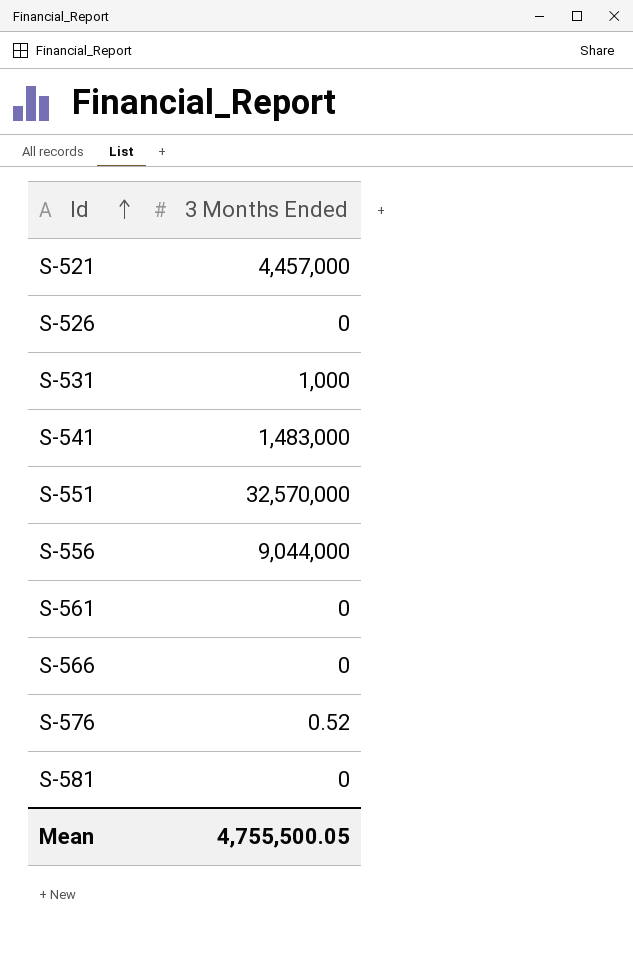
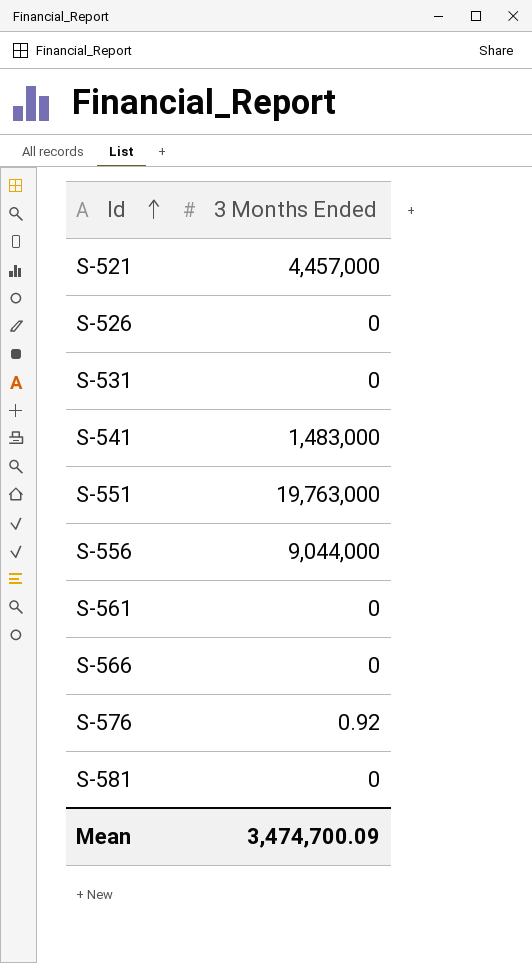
S-531 | 3 Months Ended: 1,000 -> 0
S-551 | 3 Months Ended: 32,570,000 -> 19,763,000
S-576 | 3 Months Ended: 0.52 -> 0.92
Mean | 3 Months Ended: 4,755,500.05 -> 3,474,700.09

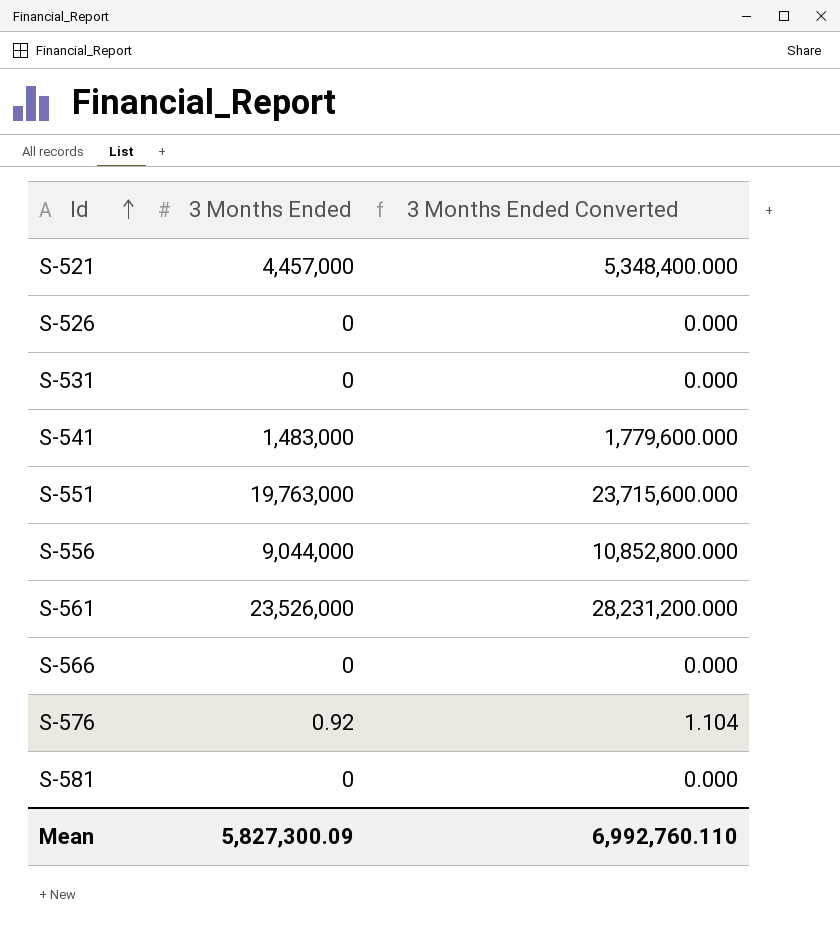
column 3 Months Ended Converted | formula: none -> [3 Months Ended] * 1.2
S-561 | 3 Months Ended: 0 -> 23,526,000
Mean | 3 Months Ended: 3,474,700.09 -> 5,827,300.09

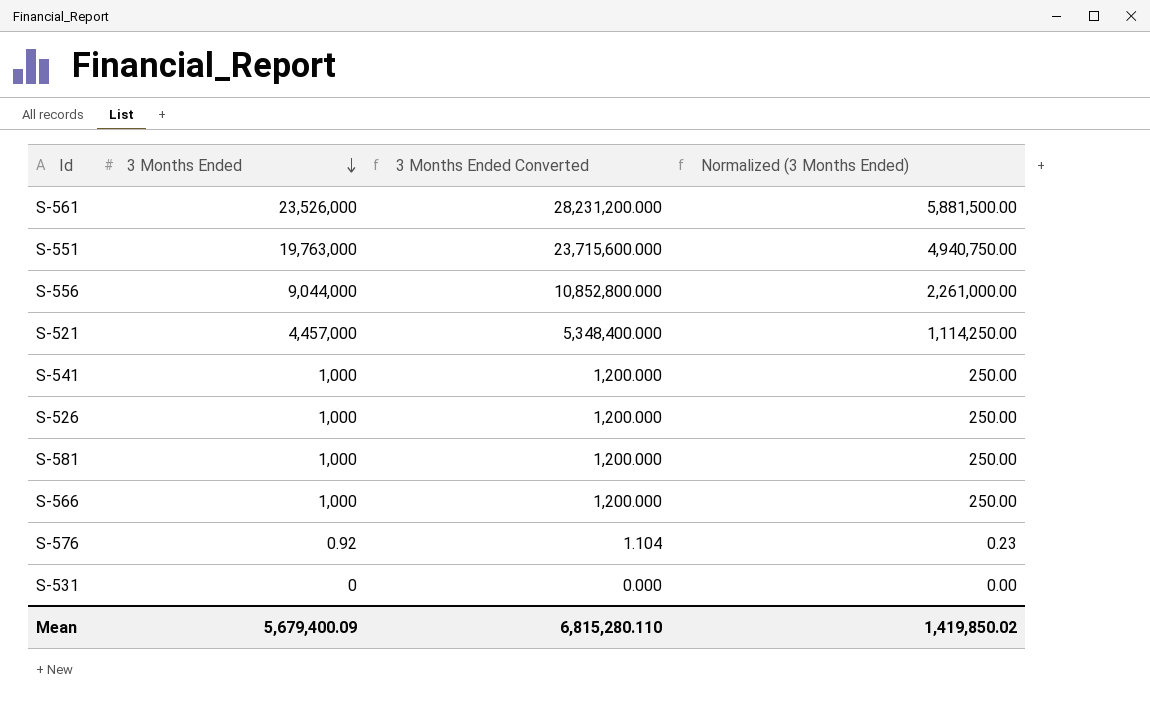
row order: Id ascending -> 3 Months Ended descending
column Normalized (3 Months Ended) | formula: none -> [3 Months Ended] * 0.25
S-541 | 3 Months Ended: 1,483,000 -> 1,000
S-541 | 3 Months Ended Converted: 1,779,600.000 -> 1,200.000
S-526 | 3 Months Ended: 0 -> 1,000
S-526 | 3 Months Ended Converted: 0.000 -> 1,200.000
S-581 | 3 Months Ended: 0 -> 1,000
S-581 | 3 Months Ended Converted: 0.000 -> 1,200.000
S-566 | 3 Months Ended: 0 -> 1,000
S-566 | 3 Months Ended Converted: 0.000 -> 1,200.000
Mean | 3 Months Ended: 5,827,300.09 -> 5,679,400.09
Mean | 3 Months Ended Converted: 6,992,760.110 -> 6,815,280.110

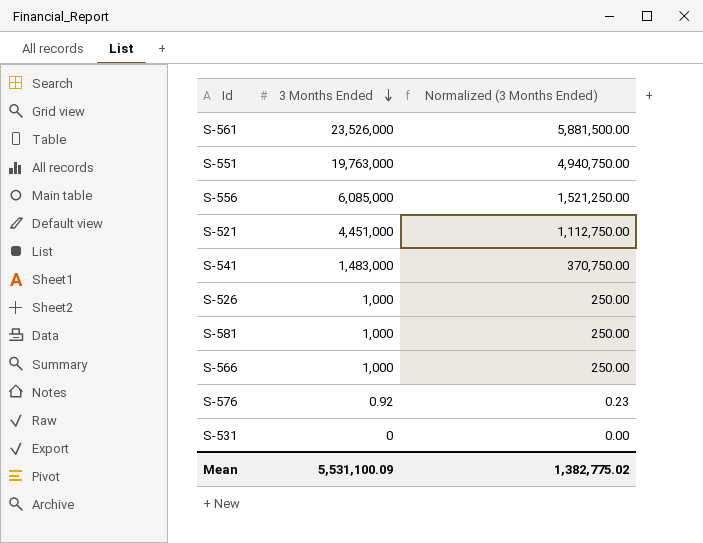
column 3 Months Ended Converted | formula: [3 Months Ended] * 1.2 -> none
S-556 | 3 Months Ended: 9,044,000 -> 6,085,000
S-556 | Normalized (3 Months Ended): 2,261,000.00 -> 1,521,250.00
S-521 | 3 Months Ended: 4,457,000 -> 4,451,000
S-521 | Normalized (3 Months Ended): 1,114,250.00 -> 1,112,750.00
S-541 | 3 Months Ended: 1,000 -> 1,483,000
S-541 | Normalized (3 Months Ended): 250.00 -> 370,750.00
Mean | 3 Months Ended: 5,679,400.09 -> 5,531,100.09
Mean | Normalized (3 Months Ended): 1,419,850.02 -> 1,382,775.02

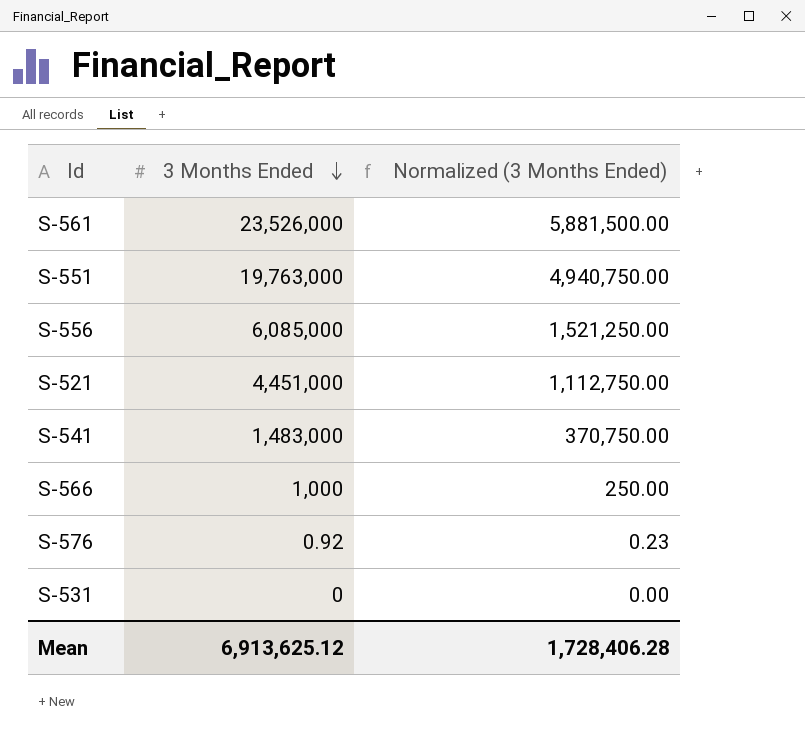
row S-526: 1,000 | 250.00 -> none
row S-581: 1,000 | 250.00 -> none
Mean | 3 Months Ended: 5,531,100.09 -> 6,913,625.12
Mean | Normalized (3 Months Ended): 1,382,775.02 -> 1,728,406.28

